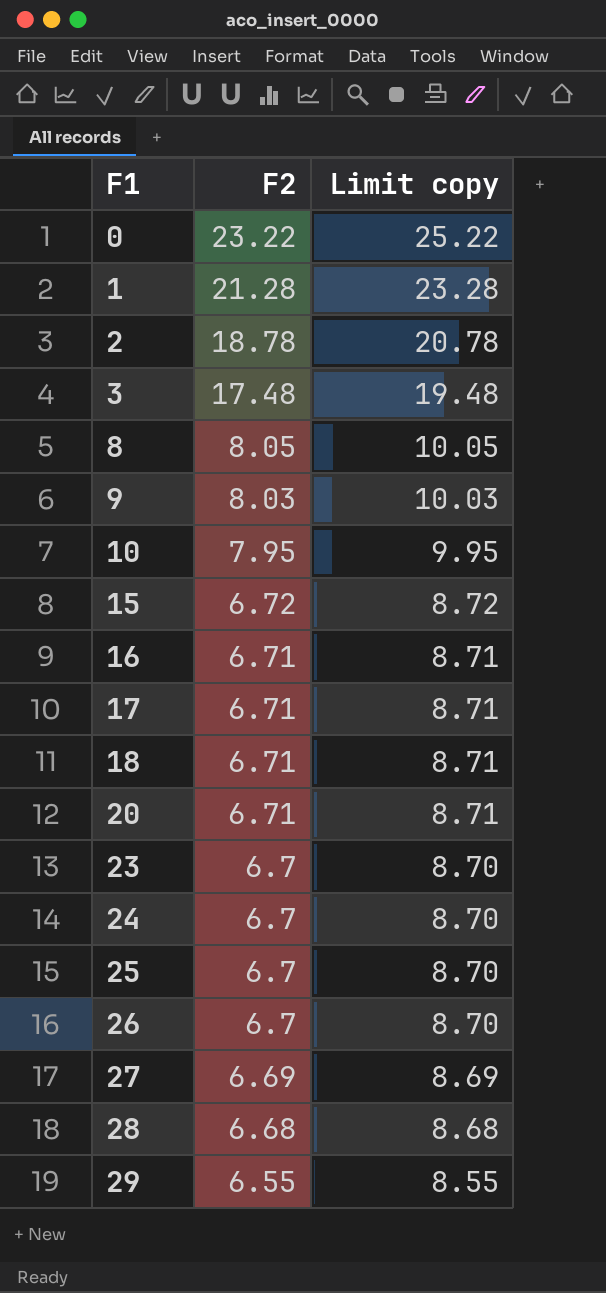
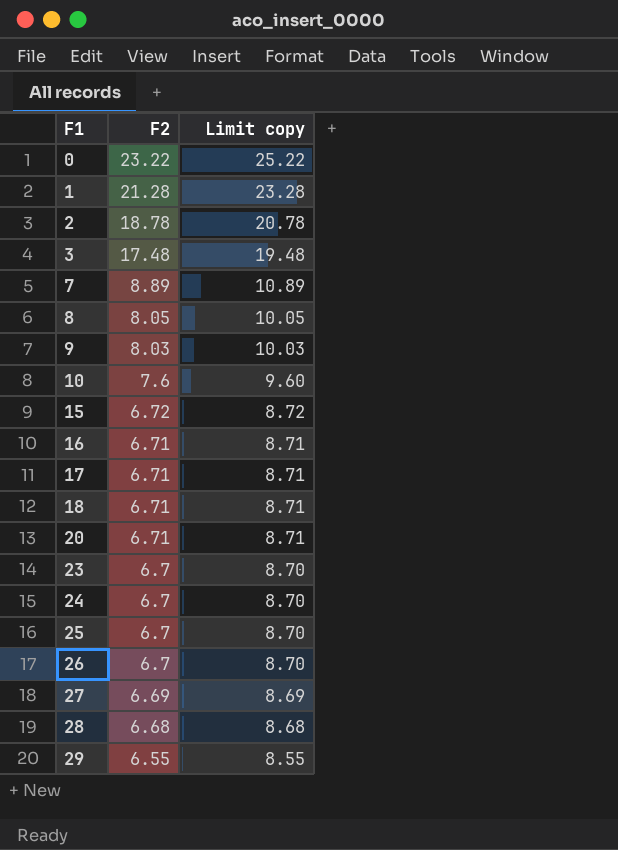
row 7: none -> 8.89 | 10.89
10 | F2: 7.95 -> 7.6
10 | Limit copy: 9.95 -> 9.60

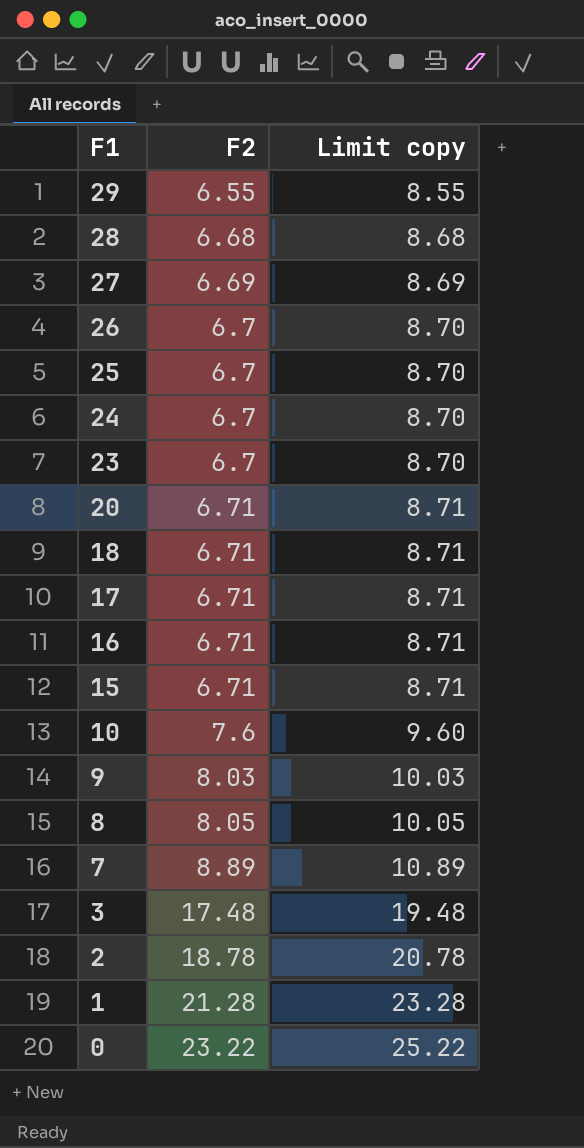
row order: F1 ascending -> F1 descending
15 | F2: 6.72 -> 6.71
15 | Limit copy: 8.72 -> 8.71

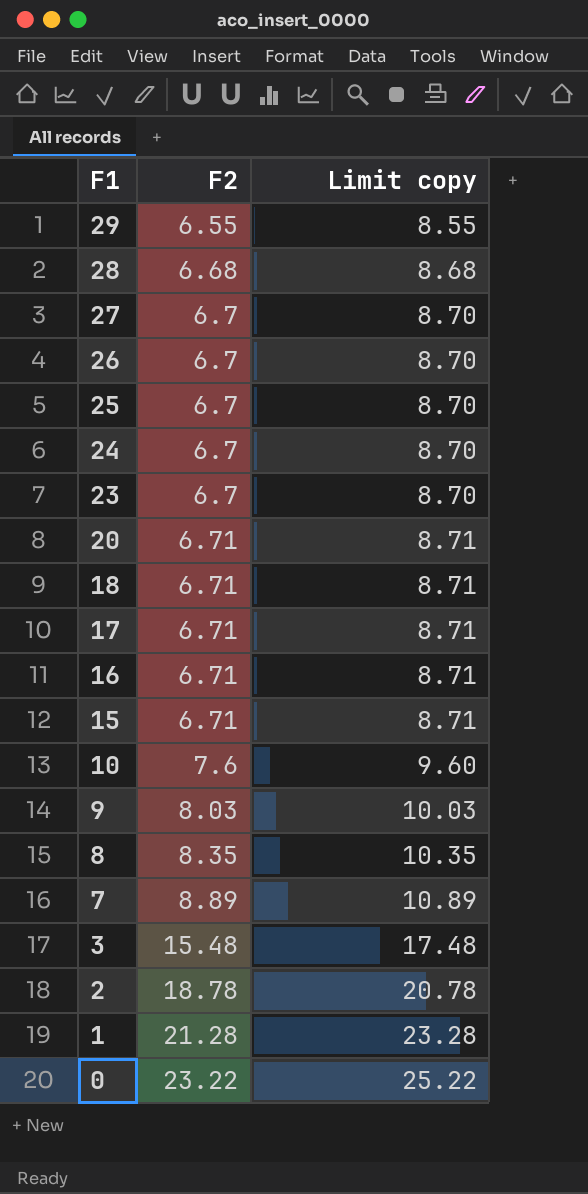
27 | F2: 6.69 -> 6.7
27 | Limit copy: 8.69 -> 8.70
8 | F2: 8.05 -> 8.35
8 | Limit copy: 10.05 -> 10.35
3 | F2: 17.48 -> 15.48
3 | Limit copy: 19.48 -> 17.48

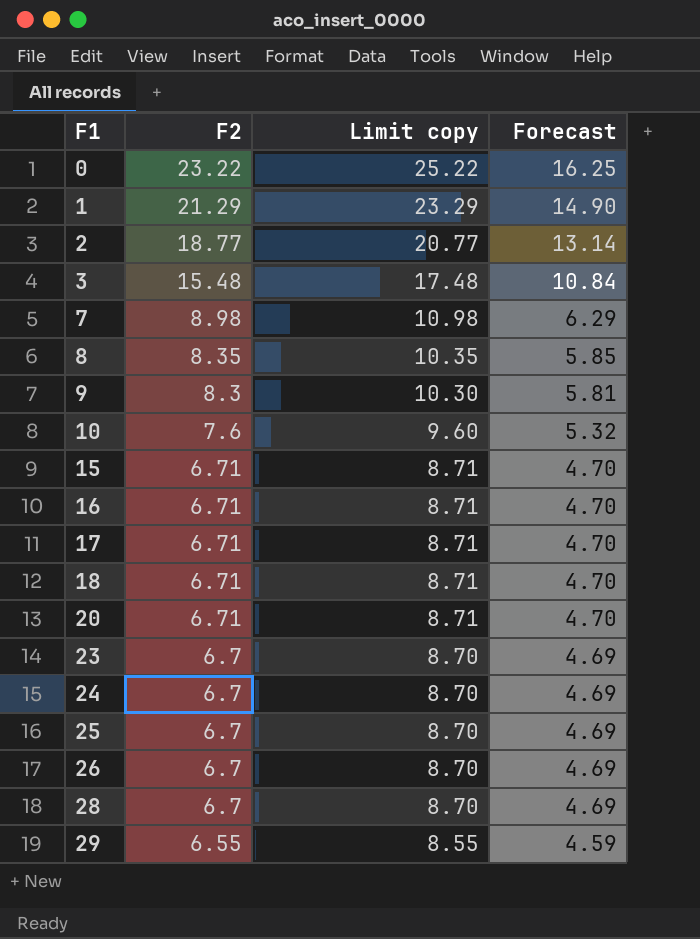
row order: F1 descending -> F1 ascending
column Forecast | formula: none -> [F2] * 0.7
row 27: 6.7 | 8.70 -> none
1 | F2: 21.28 -> 21.29
1 | Limit copy: 23.28 -> 23.29
2 | F2: 18.78 -> 18.77
2 | Limit copy: 20.78 -> 20.77
7 | F2: 8.89 -> 8.98
7 | Limit copy: 10.89 -> 10.98
9 | F2: 8.03 -> 8.3
9 | Limit copy: 10.03 -> 10.30
28 | F2: 6.68 -> 6.7
28 | Limit copy: 8.68 -> 8.70

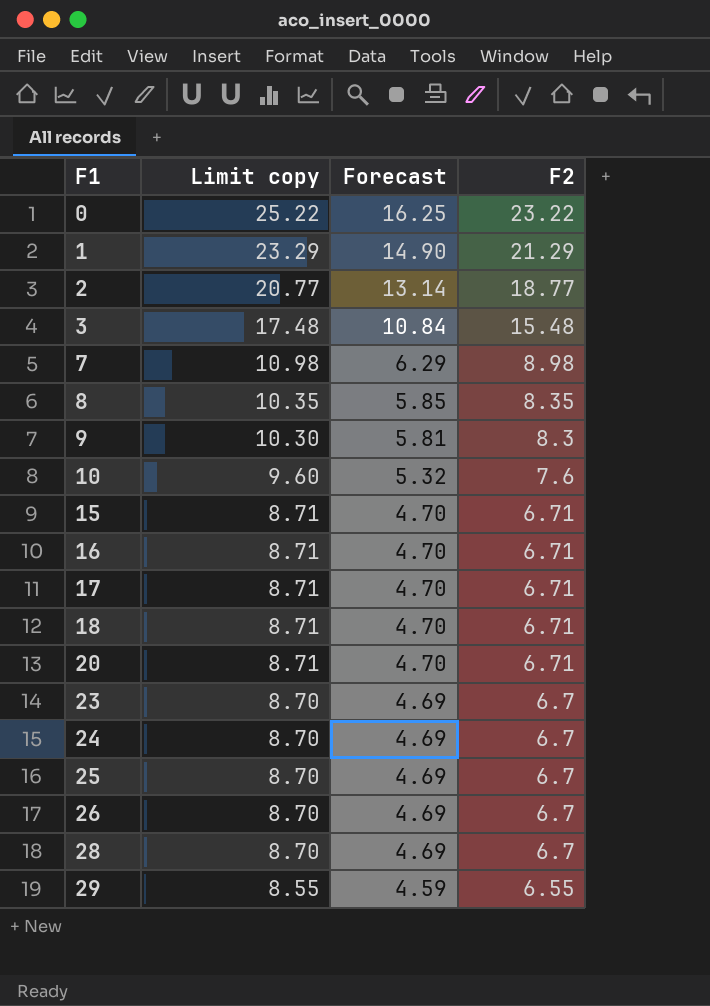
column F2 | position: 2 -> 4

